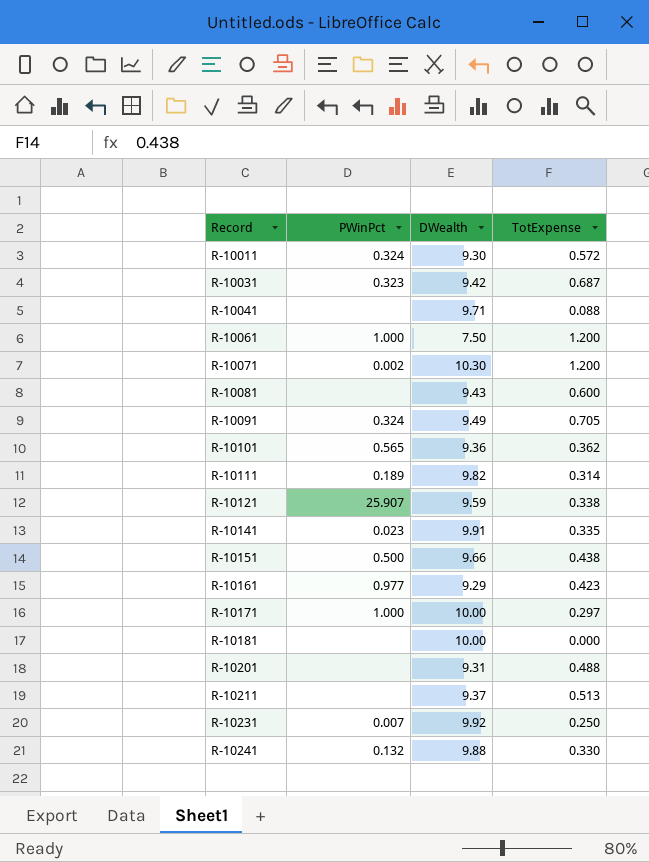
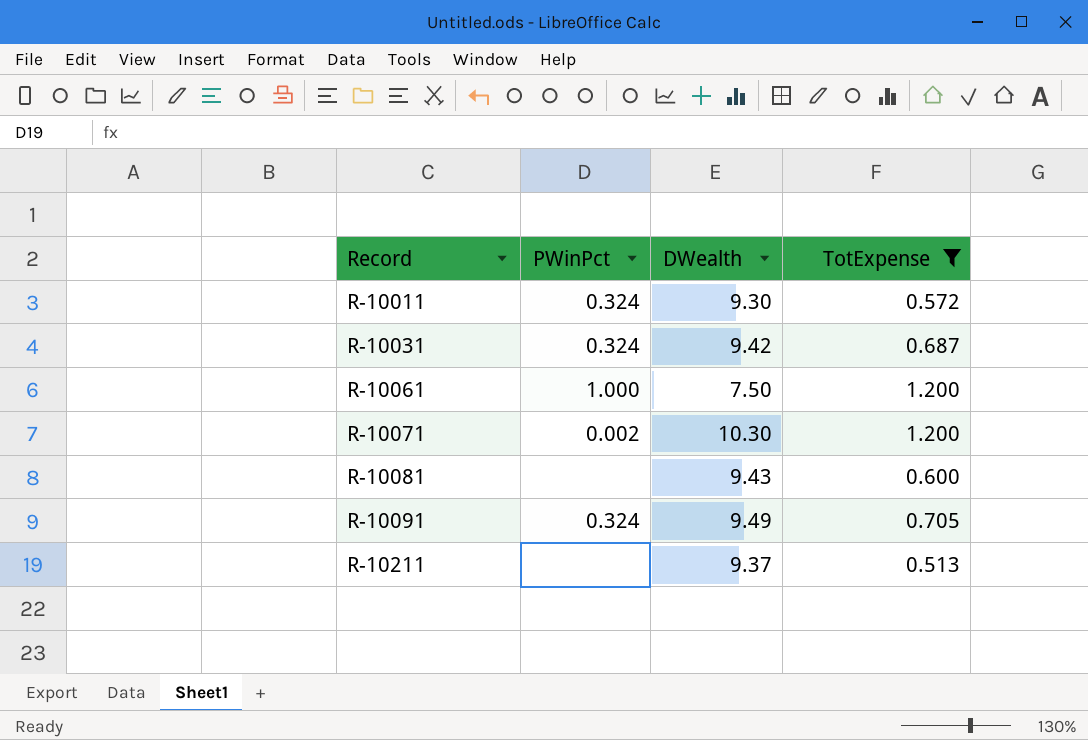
filter: none -> TotExpense >= 0.513
R-10031 | PWinPct: 0.323 -> 0.324

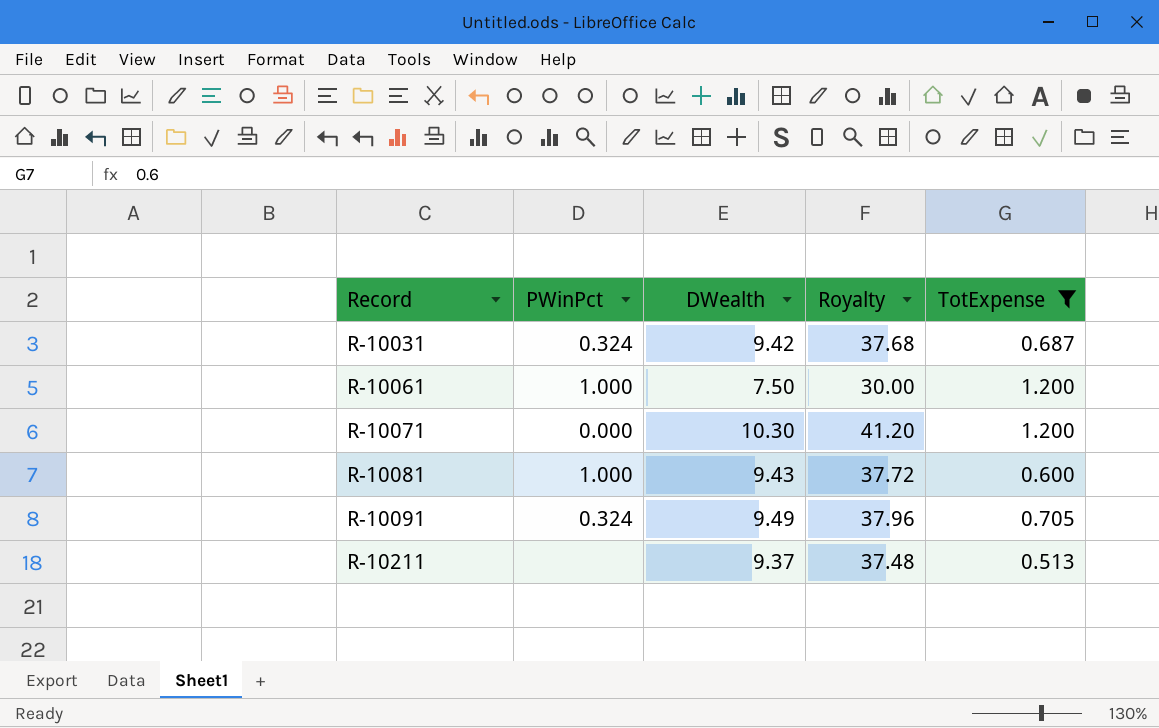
column Royalty | formula: none -> [DWealth] * 4
row R-10011: 0.324 | 9.30 | 0.572 -> none
R-10071 | PWinPct: 0.002 -> 0.000
R-10081 | PWinPct: none -> 1.000

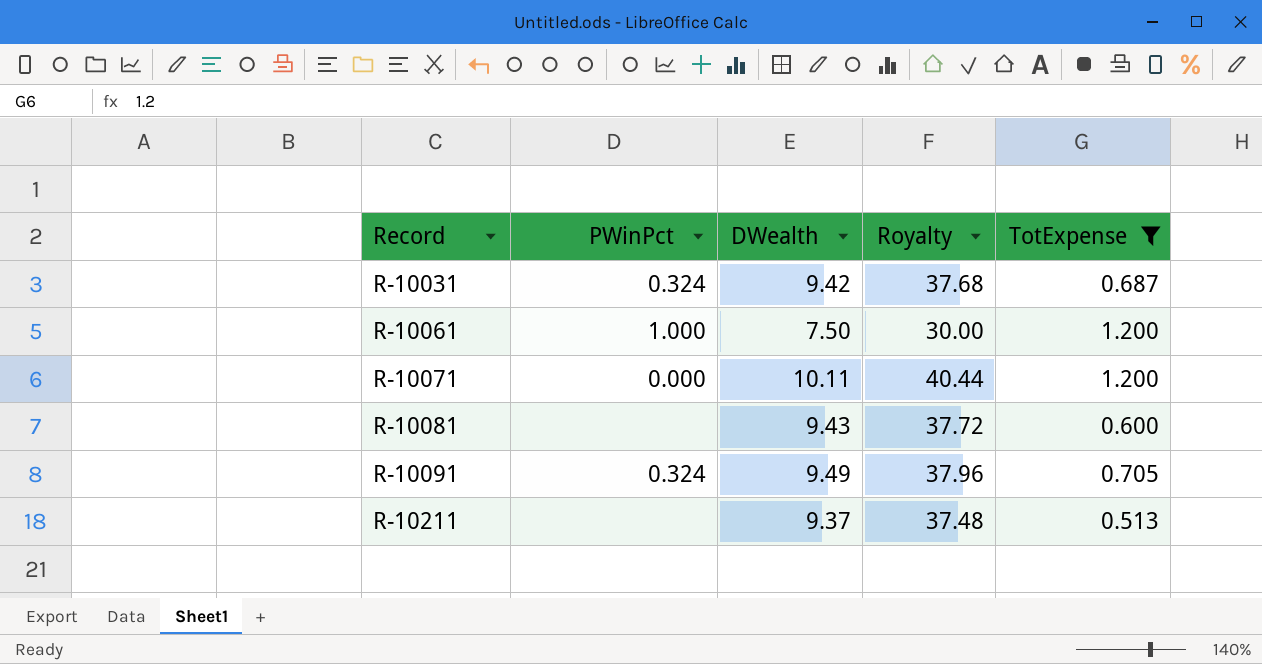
R-10071 | DWealth: 10.30 -> 10.11
R-10071 | Royalty: 41.20 -> 40.44
R-10081 | PWinPct: 1.000 -> none

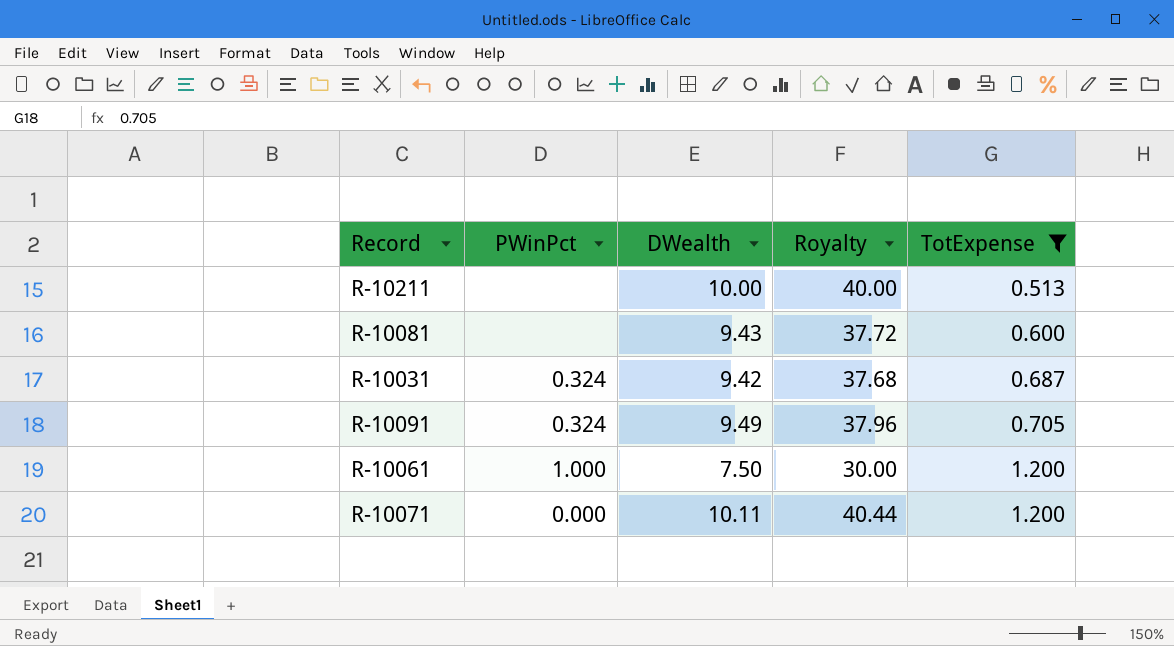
row order: Record ascending -> TotExpense ascending
R-10211 | DWealth: 9.37 -> 10.00
R-10211 | Royalty: 37.48 -> 40.00

